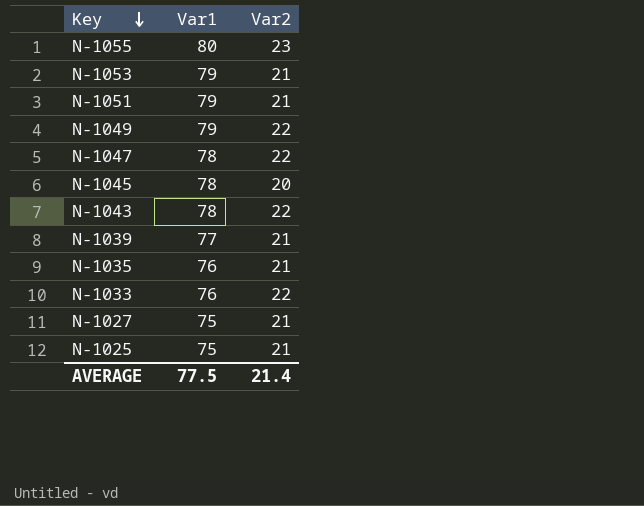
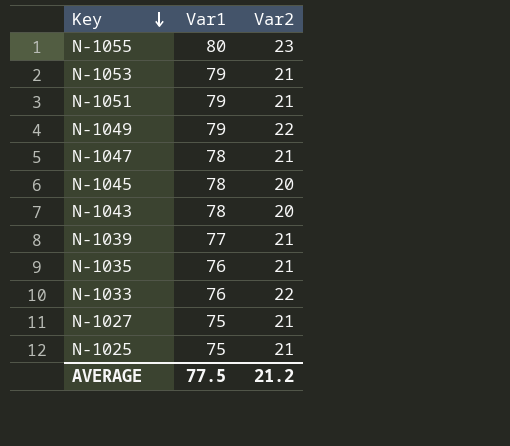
N-1047 | Var2: 22 -> 21
N-1043 | Var2: 22 -> 20
AVERAGE | Var2: 21.4 -> 21.2

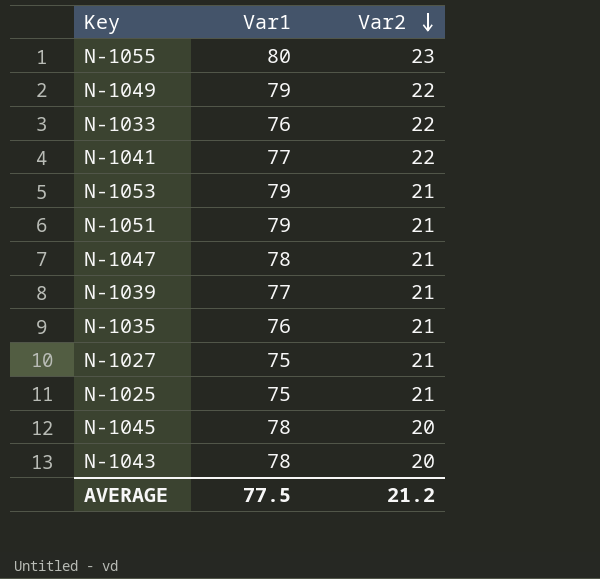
row order: Key descending -> Var2 descending
row N-1041: none -> 77 | 22

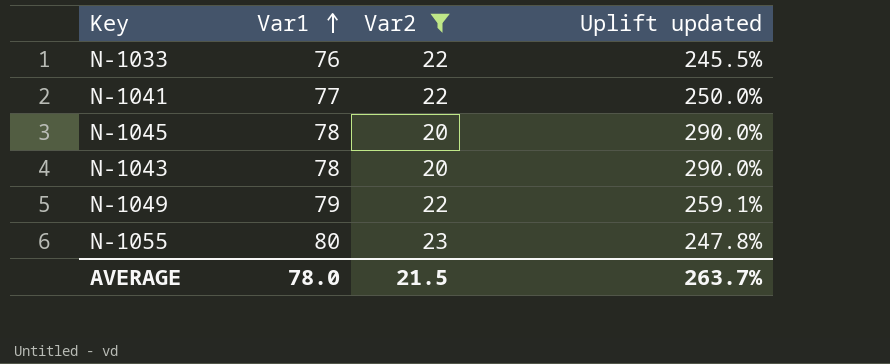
filter: none -> Var2 != 21
row order: Var2 descending -> Var1 ascending
column Uplift updated | formula: none -> ([Var1] - [Var2]) / [Var2]
AVERAGE | Var1: 77.5 -> 78.0
AVERAGE | Var2: 21.2 -> 21.5

